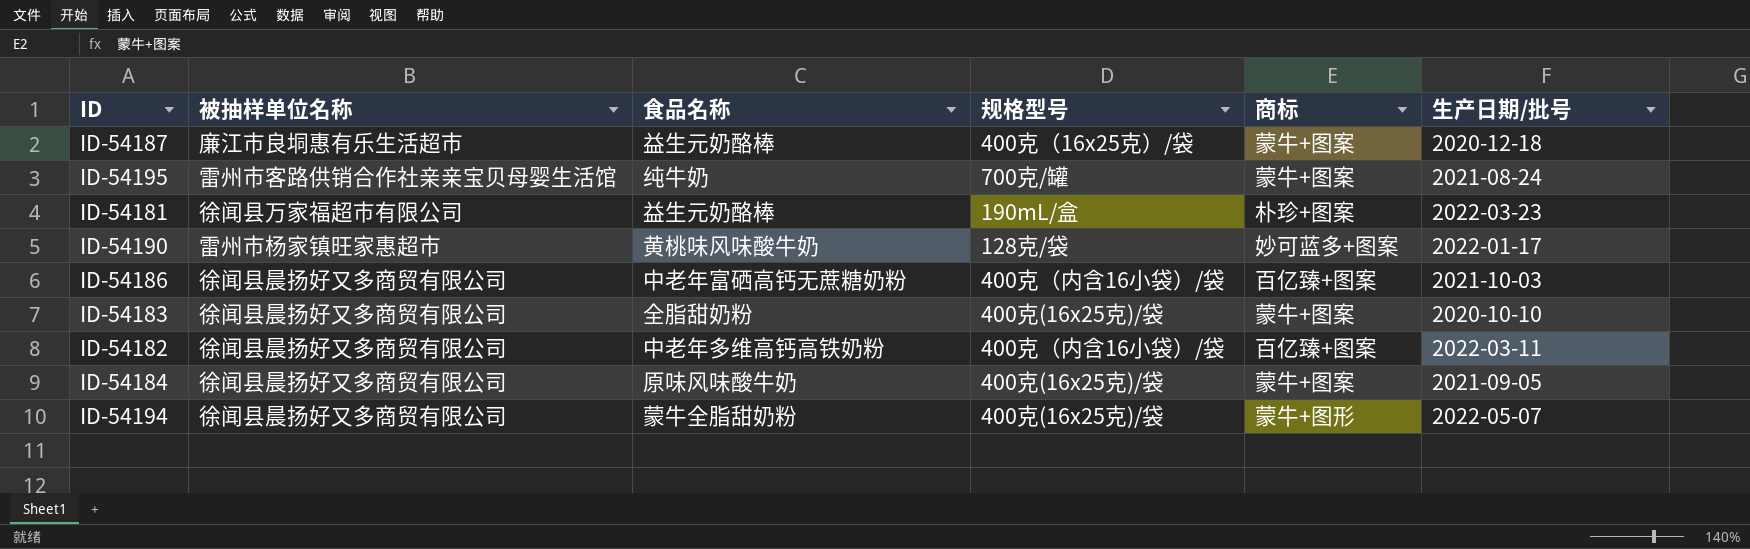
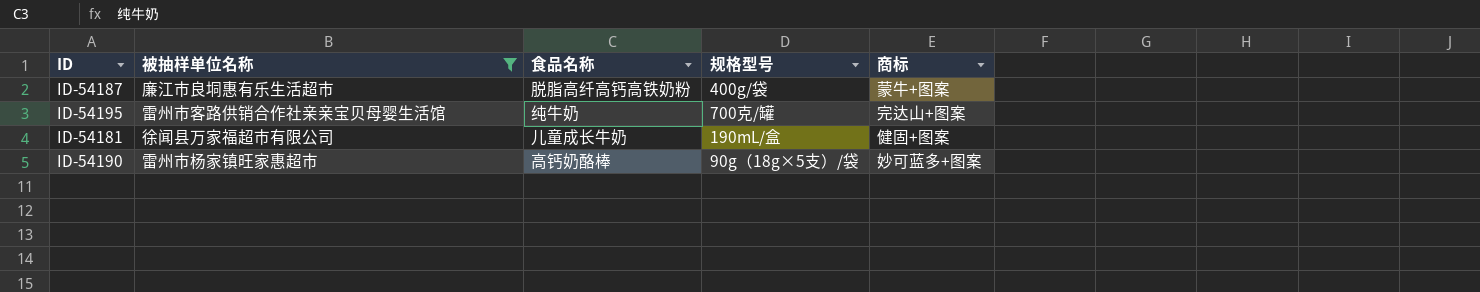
filter: none -> 被抽样单位名称 != 徐闻县晨扬好又多商贸有限公司
column 生产日期/批号 | position: 6 -> none
ID-54187 | 食品名称: 益生元奶酪棒 -> 脱脂高纤高钙高铁奶粉
ID-54187 | 规格型号: 400克（16x25克）/袋 -> 400g/袋
ID-54195 | 商标: 蒙牛+图案 -> 完达山+图案
ID-54181 | 食品名称: 益生元奶酪棒 -> 儿童成长牛奶
ID-54181 | 商标: 朴珍+图案 -> 健固+图案
ID-54190 | 食品名称: 黄桃味风味酸牛奶 -> 高钙奶酪棒
ID-54190 | 规格型号: 128克/袋 -> 90g（18g×5支）/袋

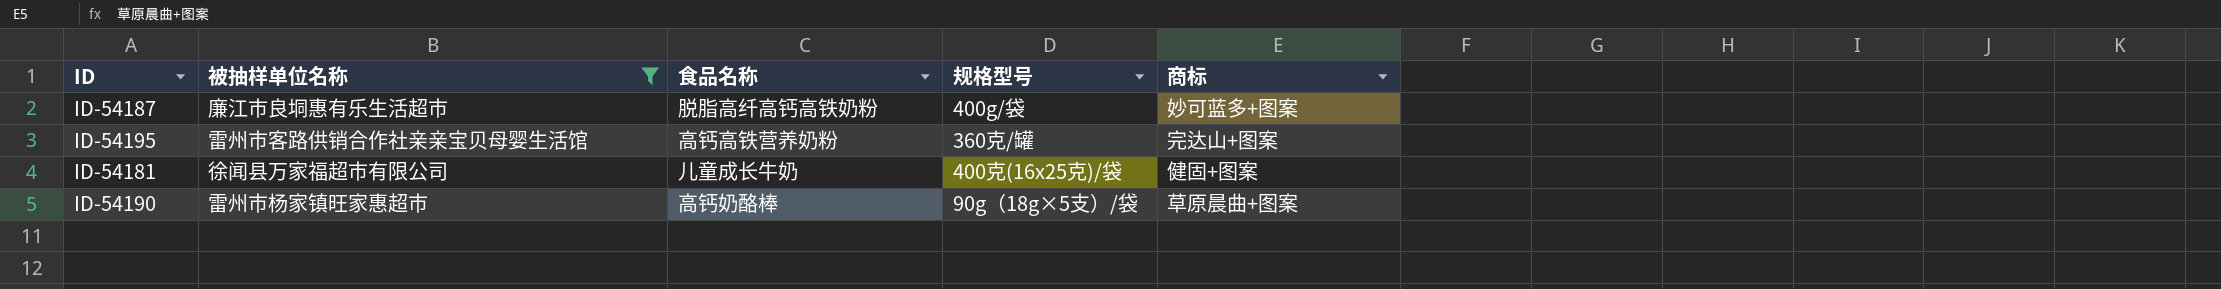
ID-54187 | 商标: 蒙牛+图案 -> 妙可蓝多+图案
ID-54195 | 食品名称: 纯牛奶 -> 高钙高铁营养奶粉
ID-54195 | 规格型号: 700克/罐 -> 360克/罐
ID-54181 | 规格型号: 190mL/盒 -> 400克(16x25克)/袋
ID-54190 | 商标: 妙可蓝多+图案 -> 草原晨曲+图案

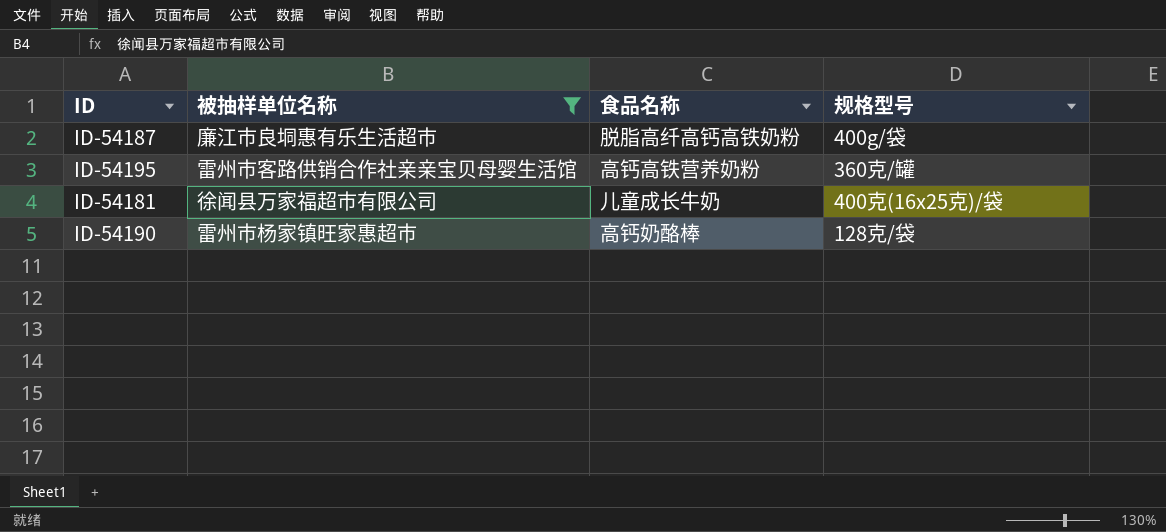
column 商标 | position: 5 -> none
ID-54190 | 规格型号: 90g（18g×5支）/袋 -> 128克/袋

